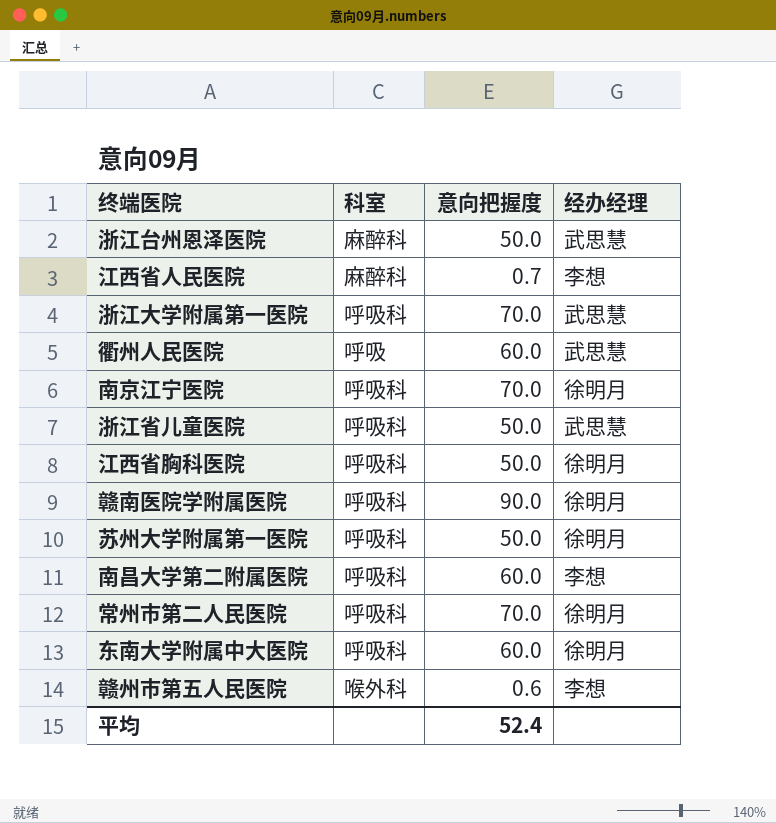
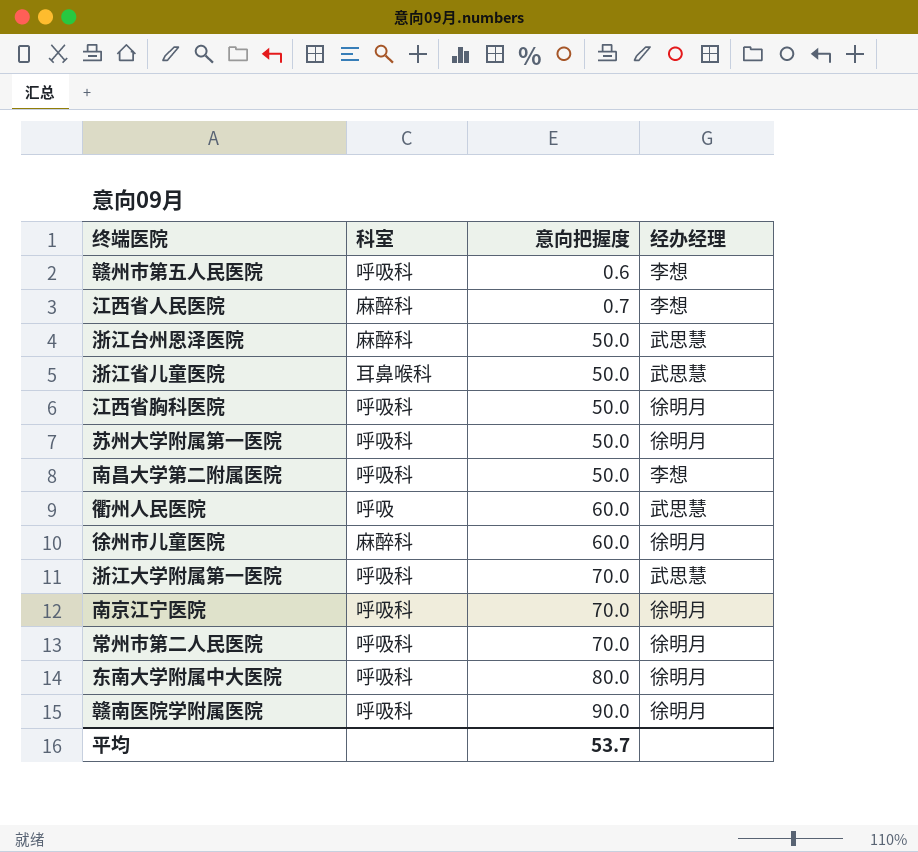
row order: none -> 意向把握度 ascending
赣州市第五人民医院 | 科室: 喉外科 -> 呼吸科
浙江省儿童医院 | 科室: 呼吸科 -> 耳鼻喉科
南昌大学第二附属医院 | 意向把握度: 60.0 -> 50.0
row 徐州市儿童医院: none -> 麻醉科 | 60.0 | 徐明月
东南大学附属中大医院 | 意向把握度: 60.0 -> 80.0
平均 | 意向把握度: 52.4 -> 53.7

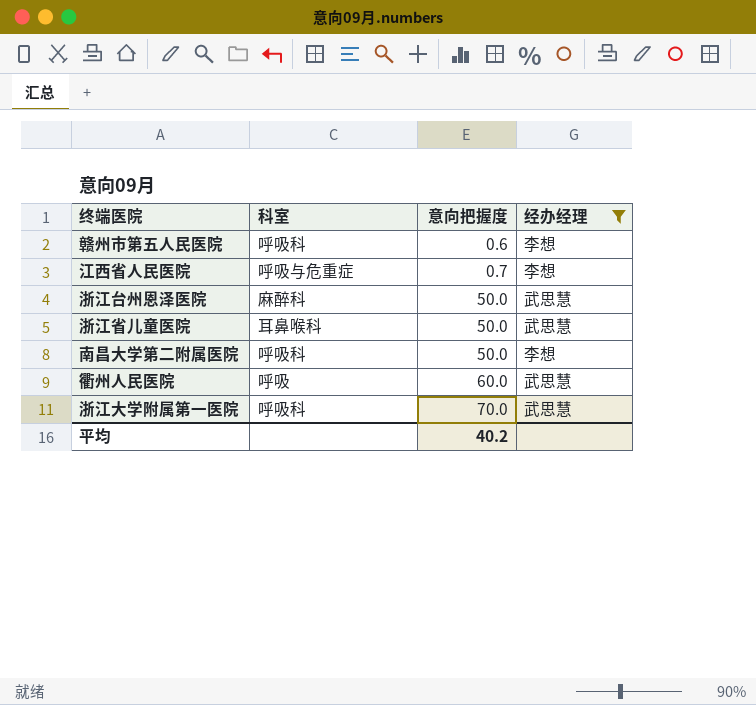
filter: none -> 经办经理 != 徐明月
江西省人民医院 | 科室: 麻醉科 -> 呼吸与危重症
平均 | 意向把握度: 53.7 -> 40.2

